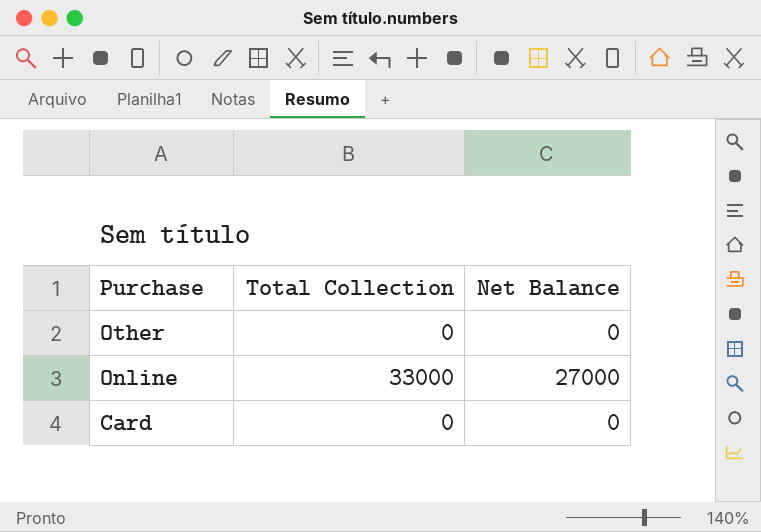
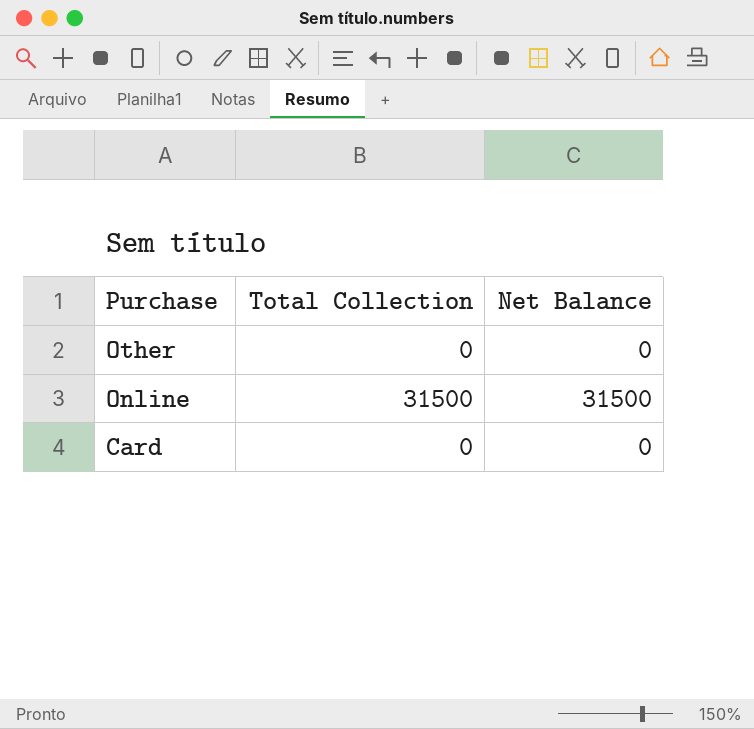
Online | Total Collection: 33000 -> 31500
Online | Net Balance: 27000 -> 31500

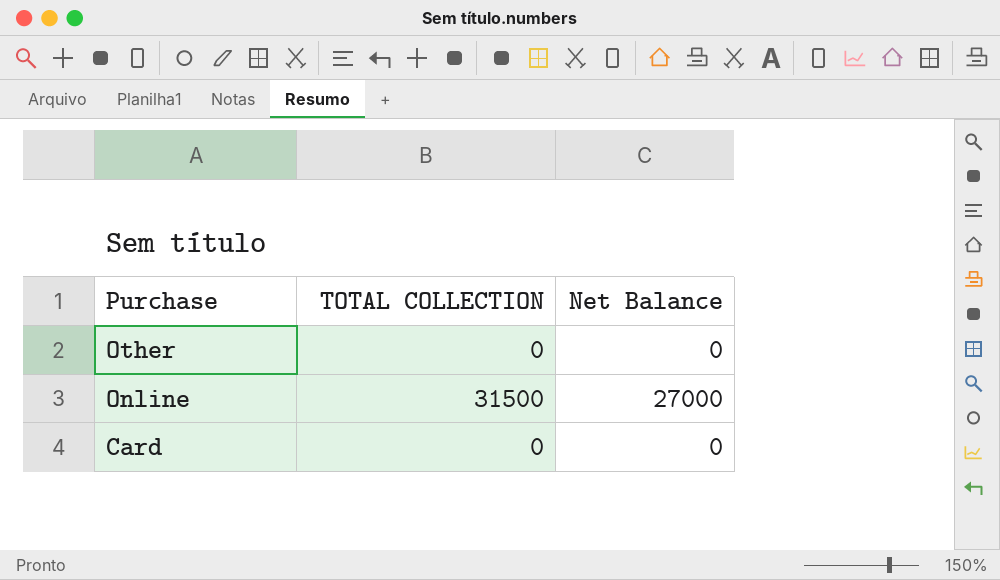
column name: Total Collection -> TOTAL COLLECTION
Online | Net Balance: 31500 -> 27000

